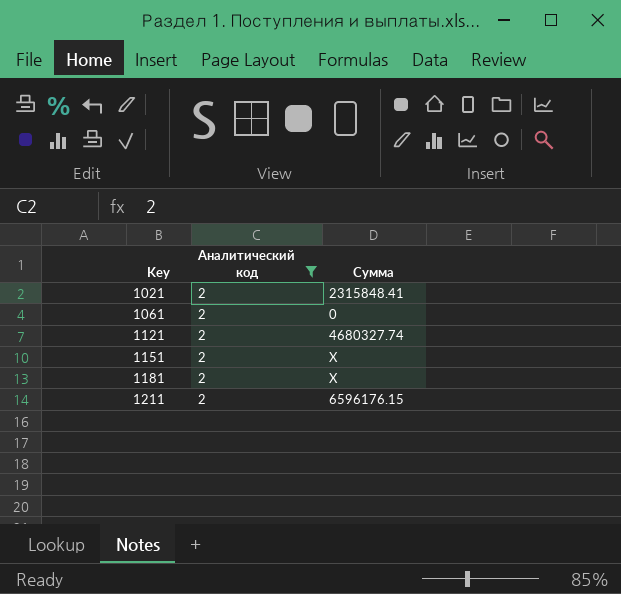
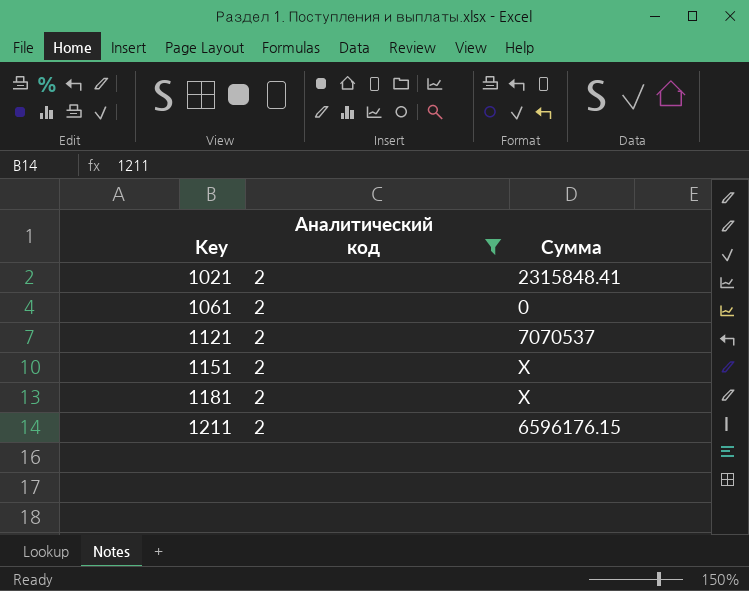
1121 | Сумма: 4680327.74 -> 7070537

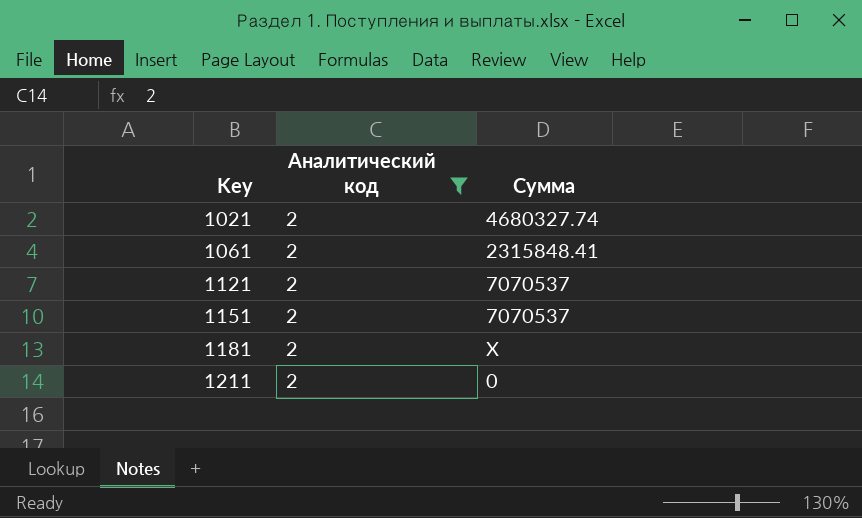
1021 | Сумма: 2315848.41 -> 4680327.74
1061 | Сумма: 0 -> 2315848.41
1151 | Сумма: X -> 7070537
1211 | Сумма: 6596176.15 -> 0

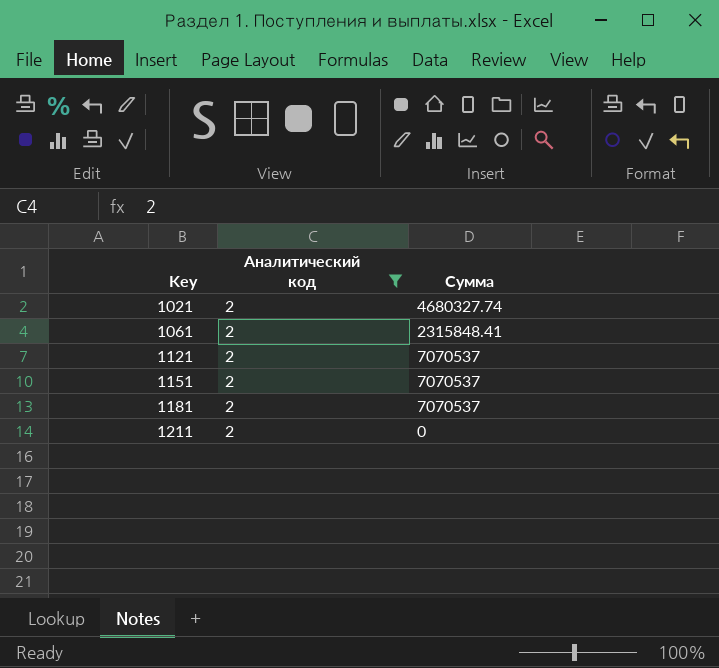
1181 | Сумма: X -> 7070537

